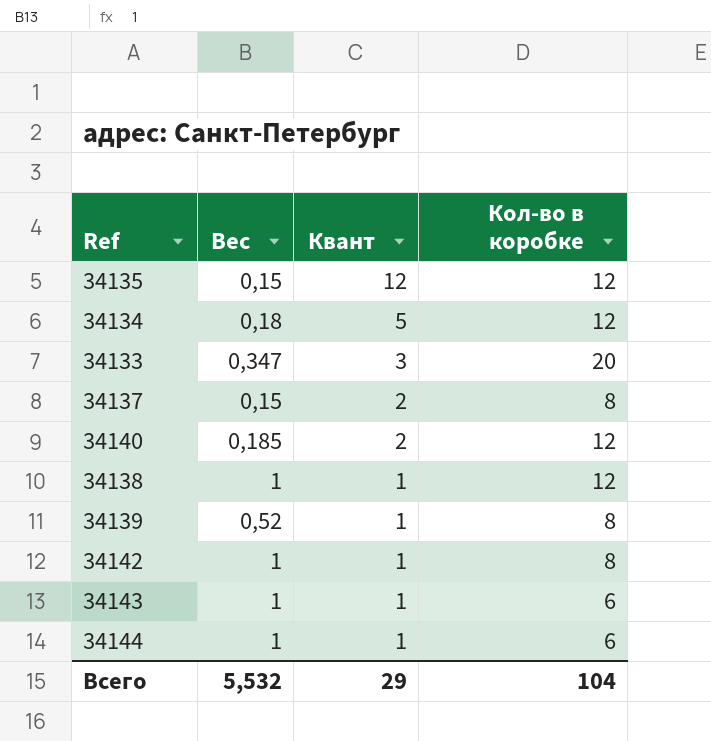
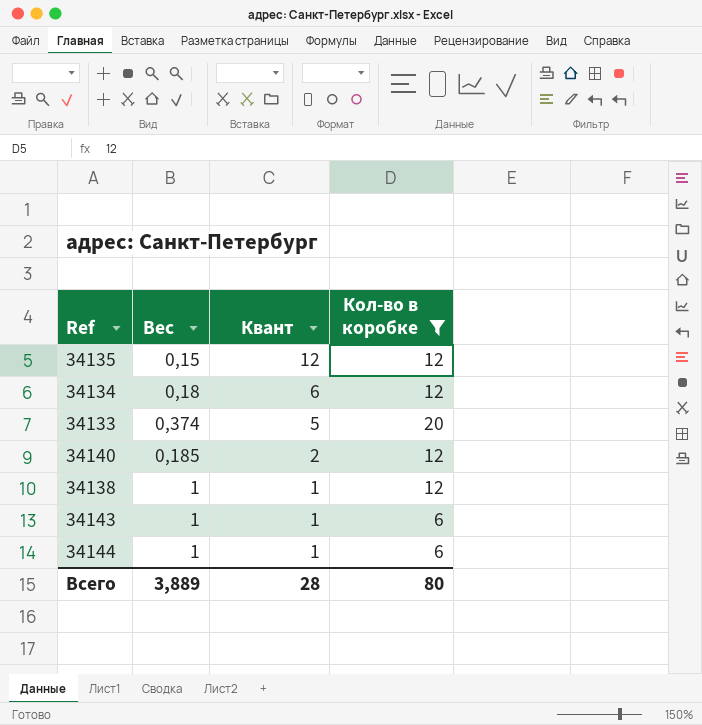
filter: none -> Кол-во в коробке != 8
34134 | Квант: 5 -> 6
34133 | Вес: 0,347 -> 0,374
34133 | Квант: 3 -> 5
Всего | Вес: 5,532 -> 3,889
Всего | Квант: 29 -> 28
Всего | Кол-во в коробке: 104 -> 80

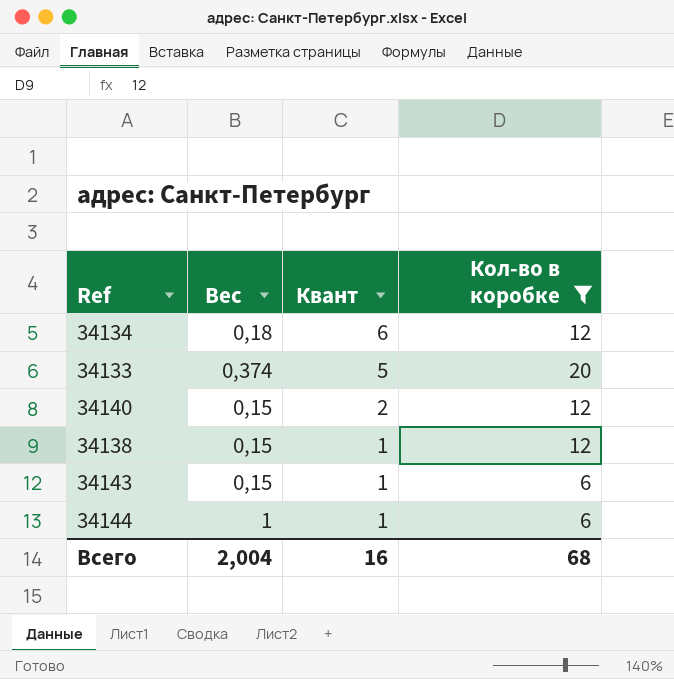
row 34135: 0,15 | 12 | 12 -> none
34140 | Вес: 0,185 -> 0,15
34138 | Вес: 1 -> 0,15
34143 | Вес: 1 -> 0,15
Всего | Вес: 3,889 -> 2,004
Всего | Квант: 28 -> 16
Всего | Кол-во в коробке: 80 -> 68

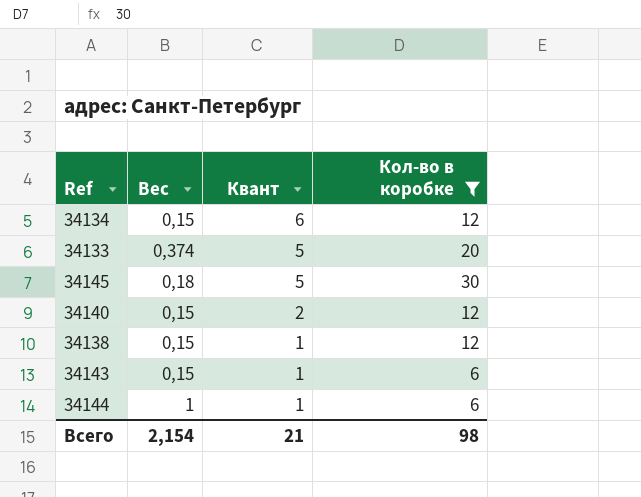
34134 | Вес: 0,18 -> 0,15
row 34145: none -> 0,18 | 5 | 30
Всего | Вес: 2,004 -> 2,154
Всего | Квант: 16 -> 21
Всего | Кол-во в коробке: 68 -> 98

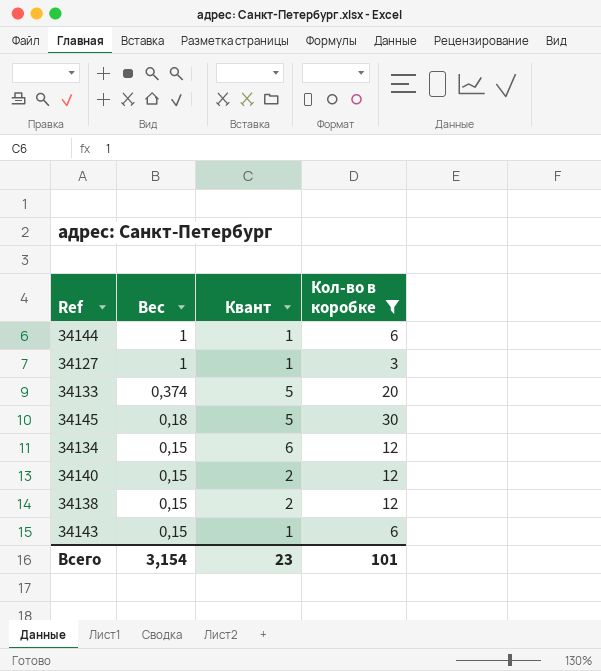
row order: Квант descending -> Вес descending
row 34127: none -> 1 | 1 | 3
34138 | Квант: 1 -> 2
Всего | Вес: 2,154 -> 3,154
Всего | Квант: 21 -> 23
Всего | Кол-во в коробке: 98 -> 101

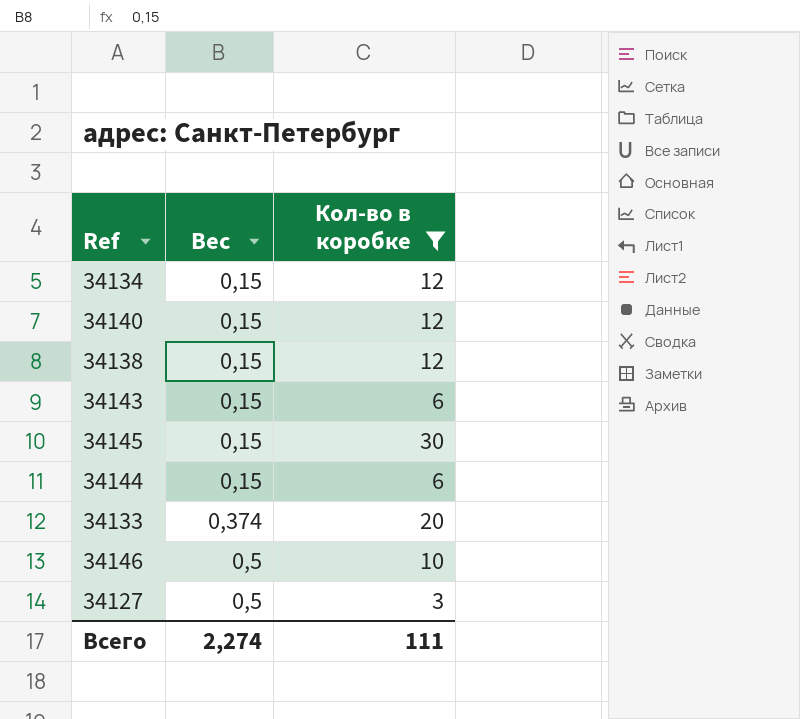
row order: Вес descending -> Вес ascending
column Квант | position: 3 -> none
34145 | Вес: 0,18 -> 0,15
34144 | Вес: 1 -> 0,15
row 34146: none -> 0,5 | 10
34127 | Вес: 1 -> 0,5
Всего | Вес: 3,154 -> 2,274
Всего | Кол-во в коробке: 101 -> 111

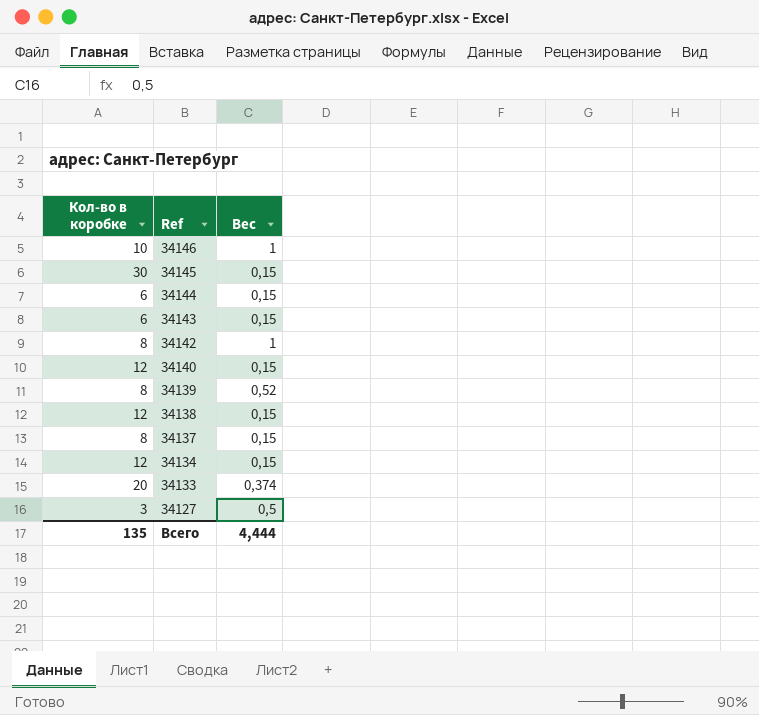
filter: Кол-во в коробке != 8 -> none
row order: Вес ascending -> Ref descending
column Кол-во в коробке | position: 3 -> 1
34146 | Вес: 0,5 -> 1
Всего | Кол-во в коробке: 111 -> 135
Всего | Вес: 2,274 -> 4,444

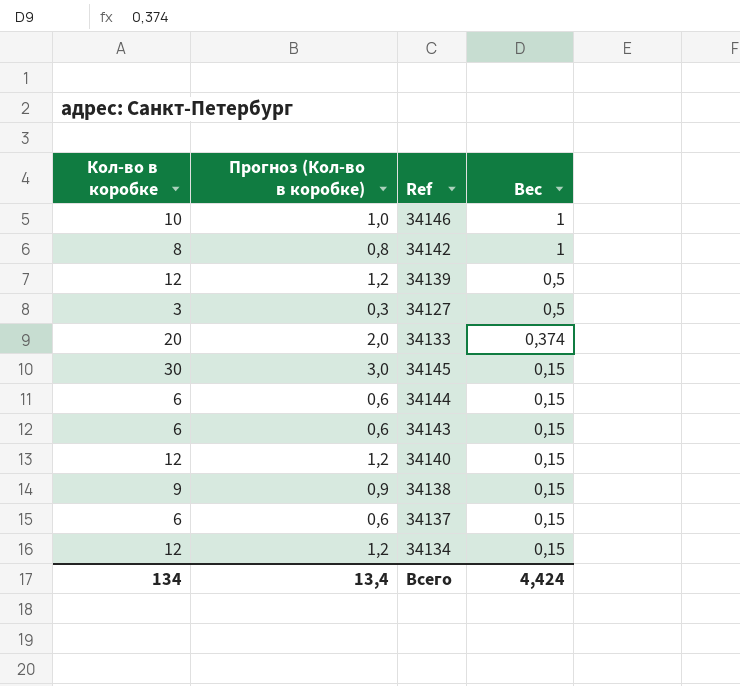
row order: Ref descending -> Вес descending
column Прогноз (Кол-во в коробке) | formula: none -> [Кол-во в коробке] * 0,1
34139 | Кол-во в коробке: 8 -> 12
34139 | Вес: 0,52 -> 0,5
34138 | Кол-во в коробке: 12 -> 9
34137 | Кол-во в коробке: 8 -> 6
Всего | Кол-во в коробке: 135 -> 134
Всего | Вес: 4,444 -> 4,424

